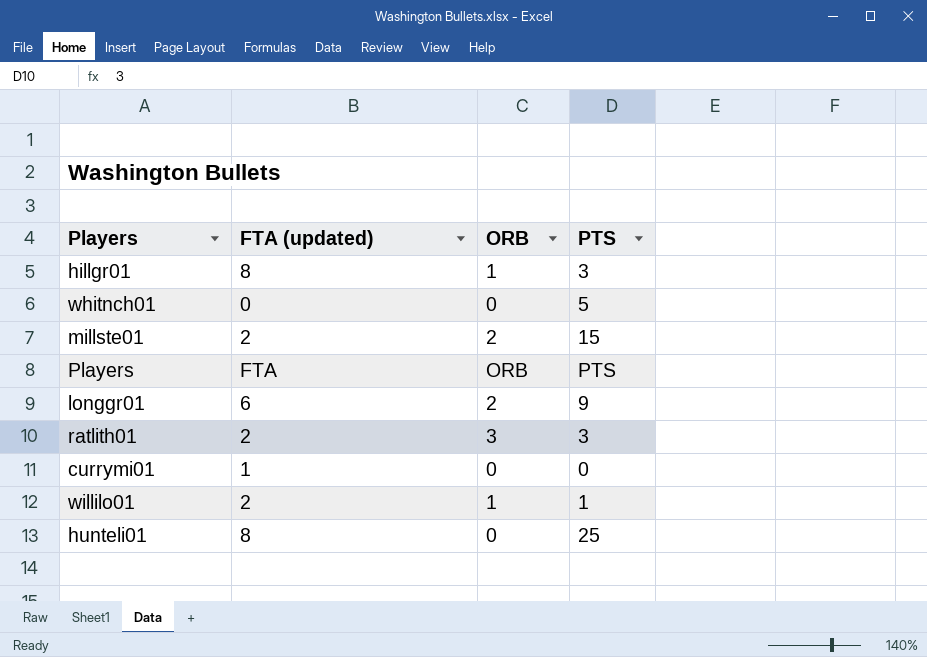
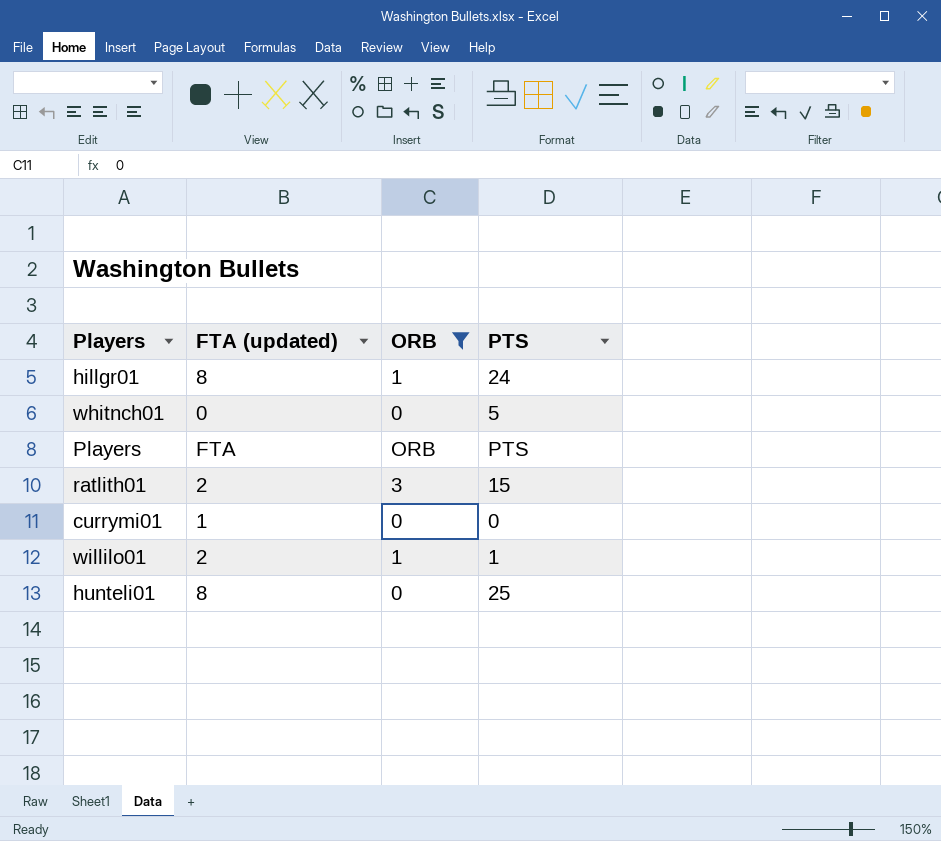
filter: none -> ORB != 2
hillgr01 | PTS: 3 -> 24
ratlith01 | PTS: 3 -> 15

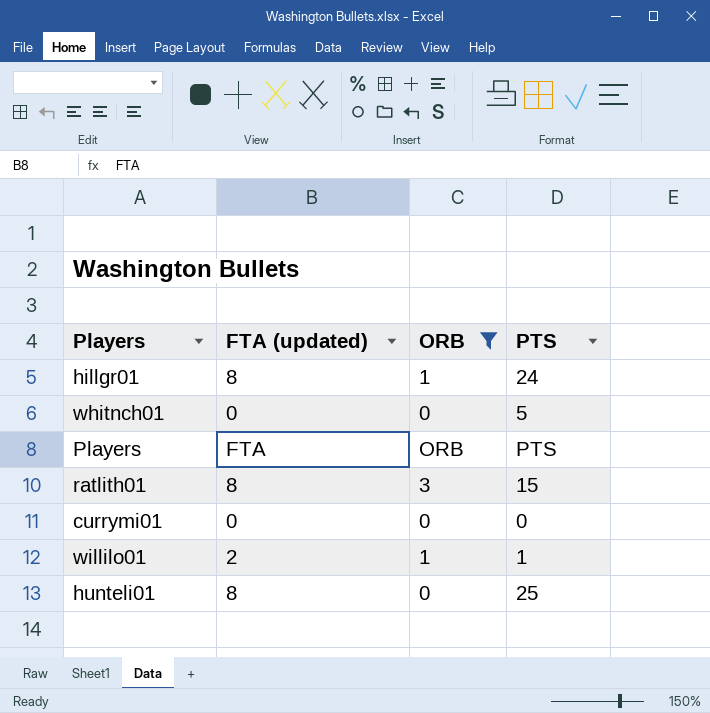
ratlith01 | FTA (updated): 2 -> 8
currymi01 | FTA (updated): 1 -> 0

